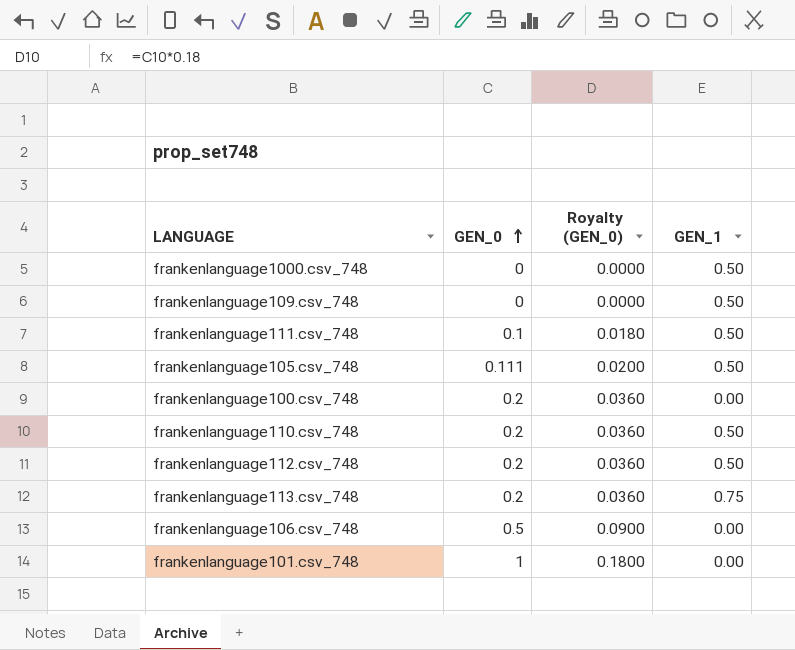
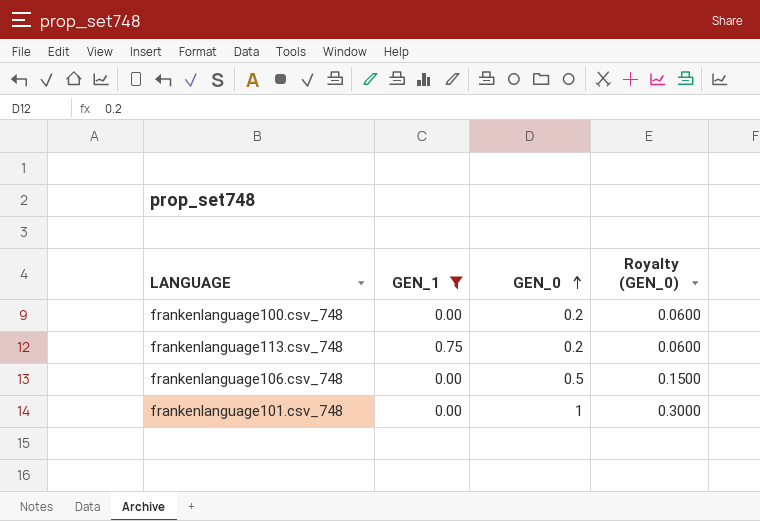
filter: none -> GEN_1 != 0.50
column GEN_1 | position: 4 -> 2
column Royalty (GEN_0) | formula: [GEN_0] * 0.18 -> [GEN_0] * 0.3

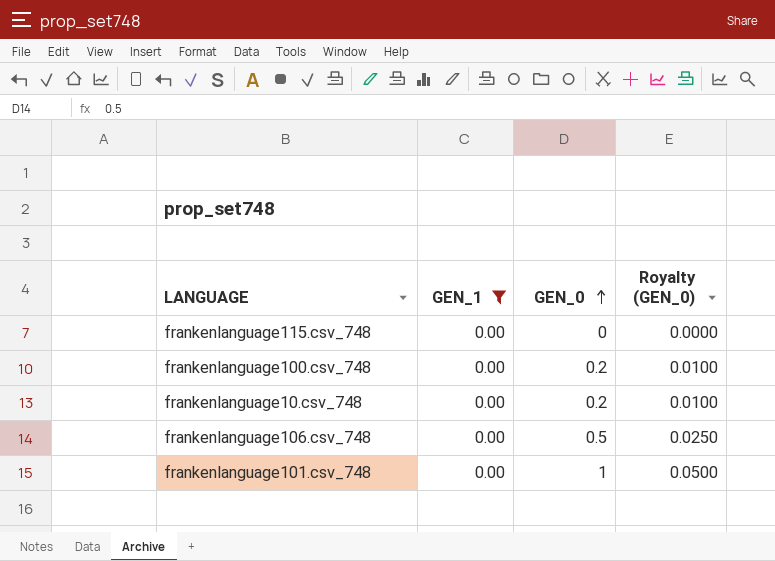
column Royalty (GEN_0) | formula: [GEN_0] * 0.3 -> [GEN_0] * 0.05
row frankenlanguage113.csv_748: 0.75 | 0.2 | 0.0600 -> none
row frankenlanguage115.csv_748: none -> 0.00 | 0 | 0.0000
row frankenlanguage10.csv_748: none -> 0.00 | 0.2 | 0.0100

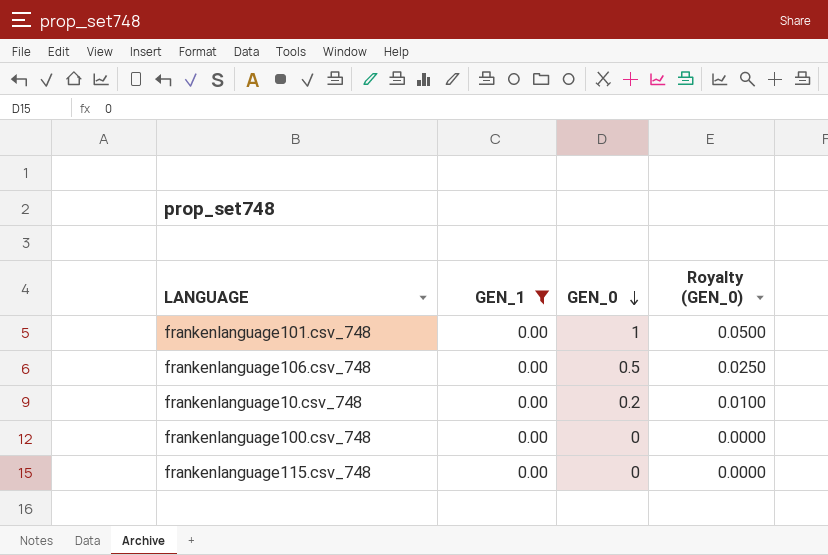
row order: GEN_0 ascending -> GEN_0 descending
frankenlanguage100.csv_748 | GEN_0: 0.2 -> 0
frankenlanguage100.csv_748 | Royalty (GEN_0): 0.0100 -> 0.0000

